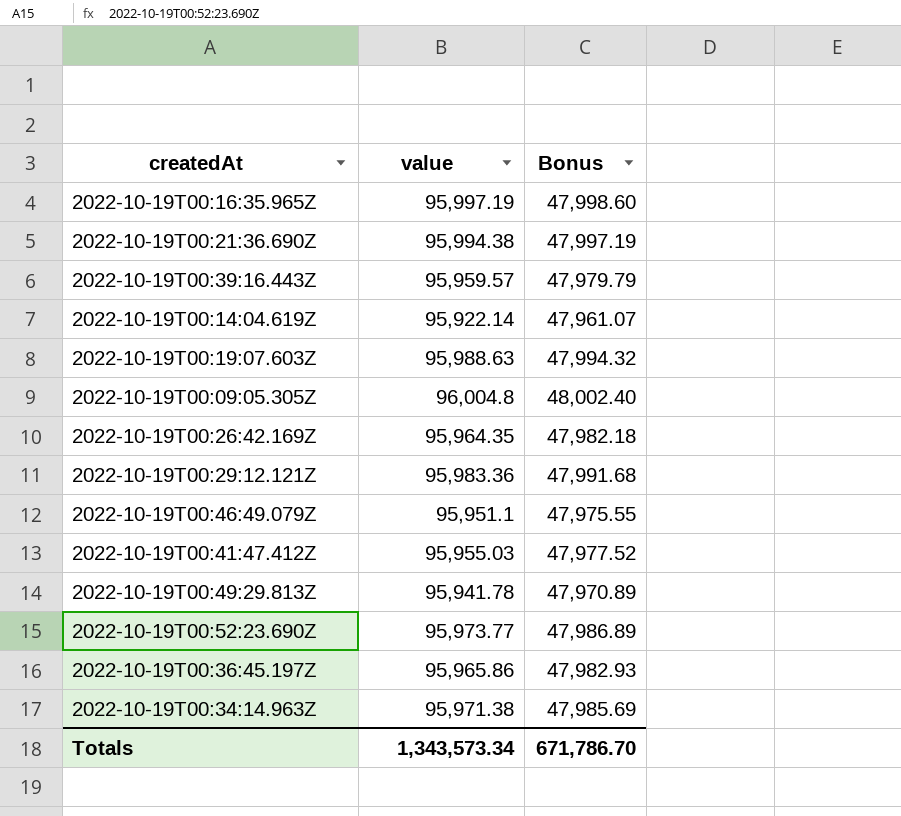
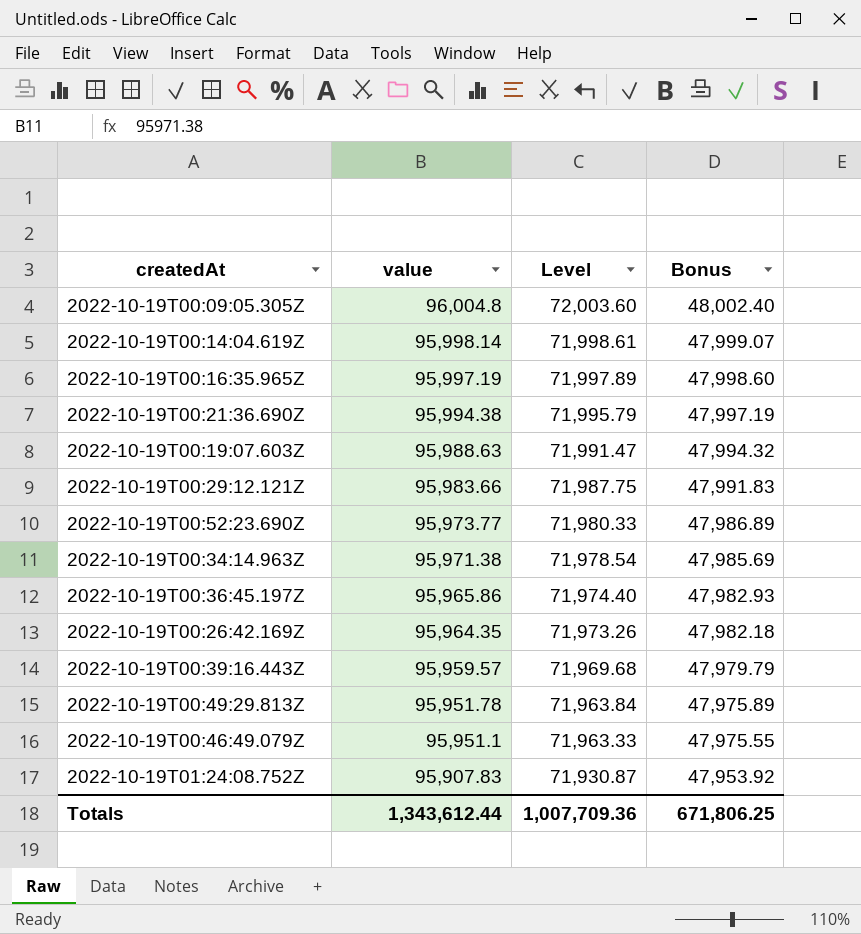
row order: none -> value descending
column Level | formula: none -> [value] * 0.75
row 2022-10-19T00:41:47.412Z: 95,955.03 | 47,977.52 -> none
2022-10-19T00:14:04.619Z | value: 95,922.14 -> 95,998.14
2022-10-19T00:14:04.619Z | Bonus: 47,961.07 -> 47,999.07
2022-10-19T00:29:12.121Z | value: 95,983.36 -> 95,983.66
2022-10-19T00:29:12.121Z | Bonus: 47,991.68 -> 47,991.83
2022-10-19T00:49:29.813Z | value: 95,941.78 -> 95,951.78
2022-10-19T00:49:29.813Z | Bonus: 47,970.89 -> 47,975.89
row 2022-10-19T01:24:08.752Z: none -> 95,907.83 | 71,930.87 | 47,953.92
Totals | value: 1,343,573.34 -> 1,343,612.44
Totals | Bonus: 671,786.70 -> 671,806.25

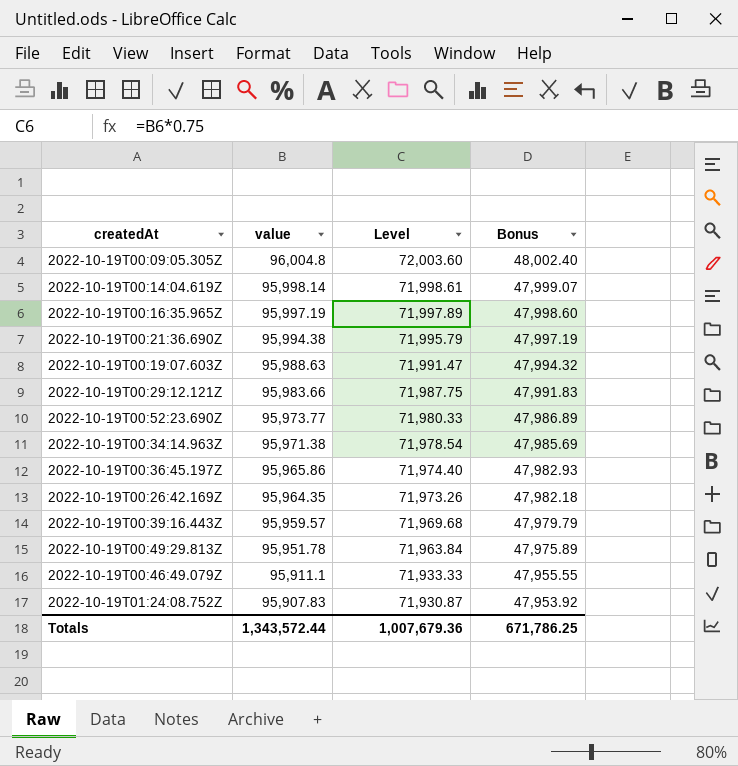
2022-10-19T00:46:49.079Z | value: 95,951.1 -> 95,911.1
2022-10-19T00:46:49.079Z | Level: 71,963.33 -> 71,933.33
2022-10-19T00:46:49.079Z | Bonus: 47,975.55 -> 47,955.55
Totals | value: 1,343,612.44 -> 1,343,572.44
Totals | Level: 1,007,709.36 -> 1,007,679.36
Totals | Bonus: 671,806.25 -> 671,786.25

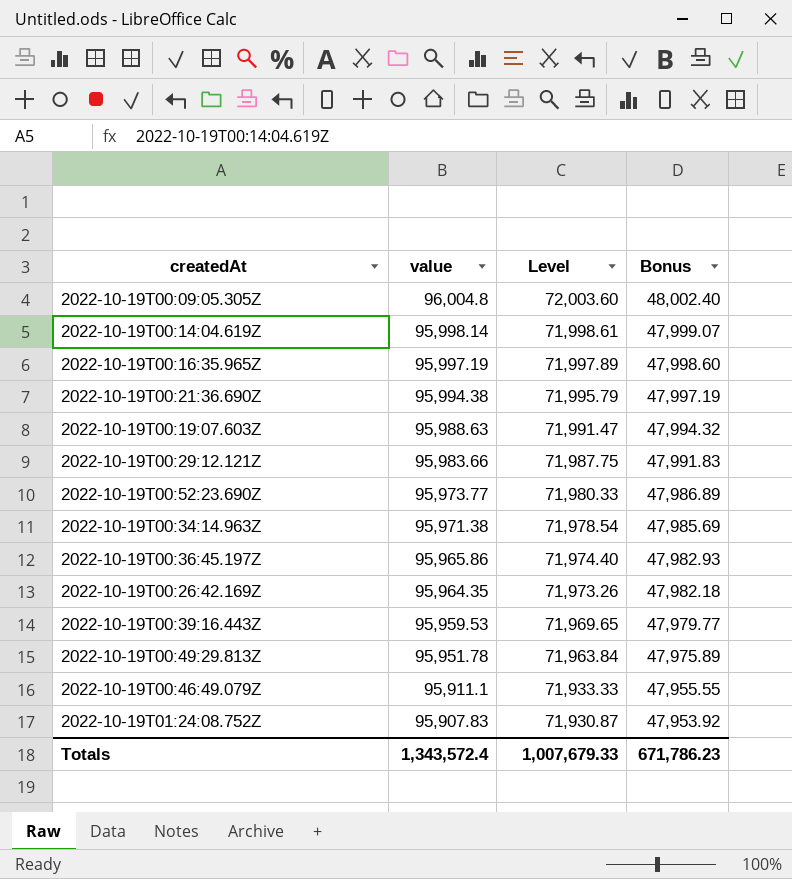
2022-10-19T00:39:16.443Z | value: 95,959.57 -> 95,959.53
2022-10-19T00:39:16.443Z | Level: 71,969.68 -> 71,969.65
2022-10-19T00:39:16.443Z | Bonus: 47,979.79 -> 47,979.77
Totals | value: 1,343,572.44 -> 1,343,572.4
Totals | Level: 1,007,679.36 -> 1,007,679.33
Totals | Bonus: 671,786.25 -> 671,786.23

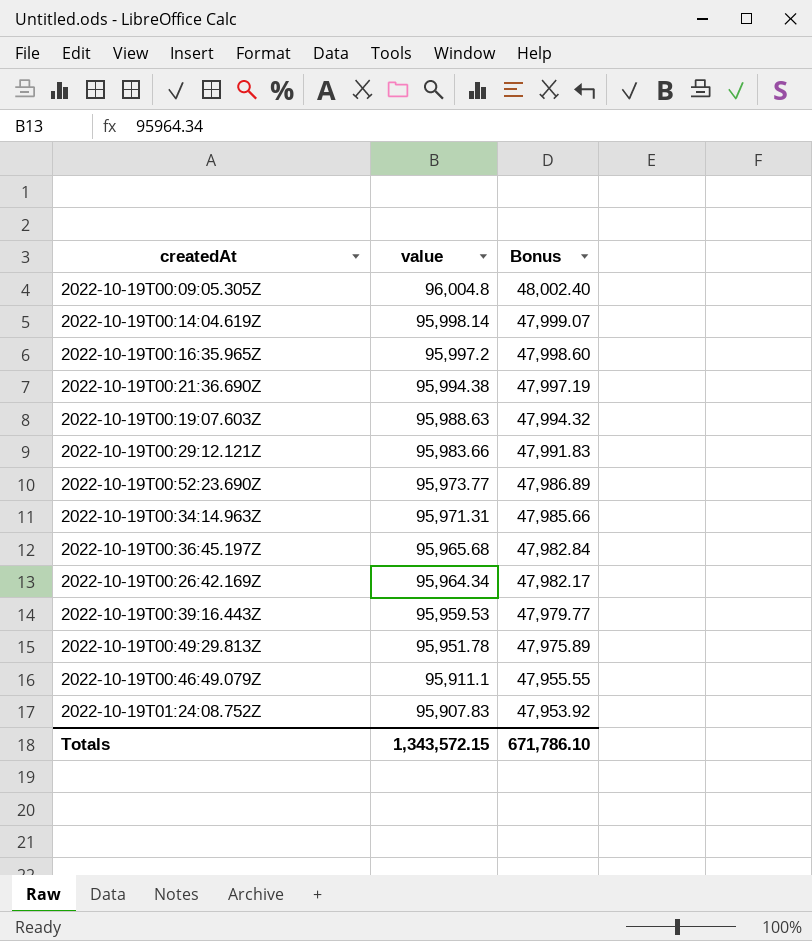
column Level | formula: [value] * 0.75 -> none
2022-10-19T00:16:35.965Z | value: 95,997.19 -> 95,997.2
2022-10-19T00:34:14.963Z | value: 95,971.38 -> 95,971.31
2022-10-19T00:34:14.963Z | Bonus: 47,985.69 -> 47,985.66
2022-10-19T00:36:45.197Z | value: 95,965.86 -> 95,965.68
2022-10-19T00:36:45.197Z | Bonus: 47,982.93 -> 47,982.84
2022-10-19T00:26:42.169Z | value: 95,964.35 -> 95,964.34
2022-10-19T00:26:42.169Z | Bonus: 47,982.18 -> 47,982.17
Totals | value: 1,343,572.4 -> 1,343,572.15
Totals | Bonus: 671,786.23 -> 671,786.10

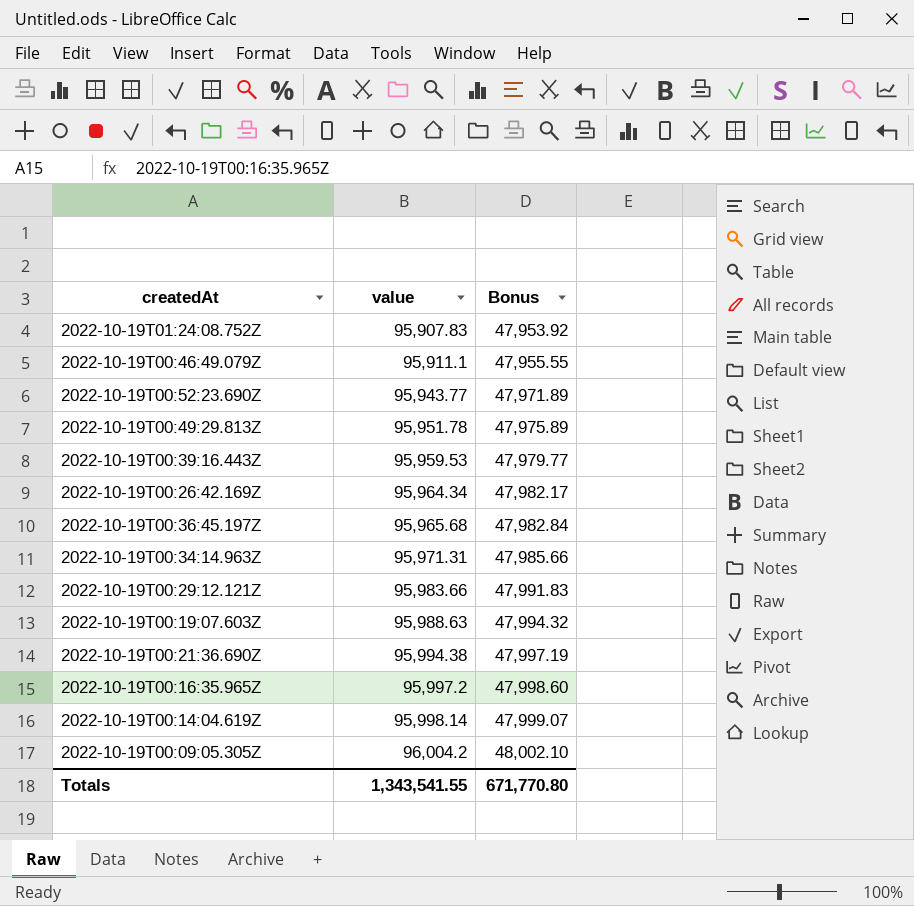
row order: value descending -> value ascending
2022-10-19T00:52:23.690Z | value: 95,973.77 -> 95,943.77
2022-10-19T00:52:23.690Z | Bonus: 47,986.89 -> 47,971.89
2022-10-19T00:09:05.305Z | value: 96,004.8 -> 96,004.2
2022-10-19T00:09:05.305Z | Bonus: 48,002.40 -> 48,002.10
Totals | value: 1,343,572.15 -> 1,343,541.55
Totals | Bonus: 671,786.10 -> 671,770.80

